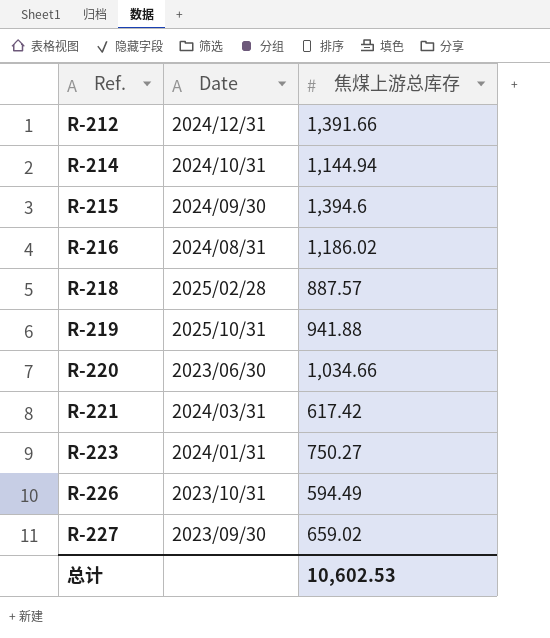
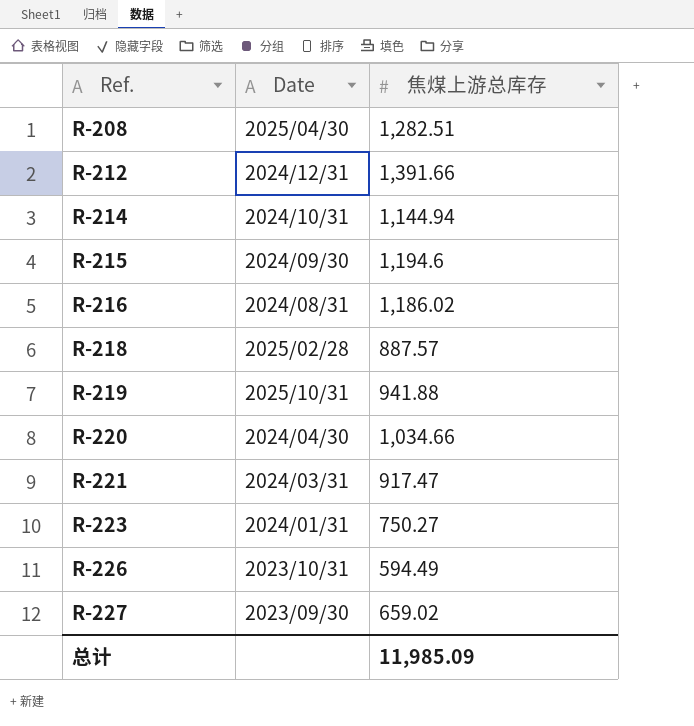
row R-208: none -> 2025/04/30 | 1,282.51
R-215 | 焦煤上游总库存: 1,394.6 -> 1,194.6
R-220 | Date: 2023/06/30 -> 2024/04/30
R-221 | 焦煤上游总库存: 617.42 -> 917.47
总计 | 焦煤上游总库存: 10,602.53 -> 11,985.09

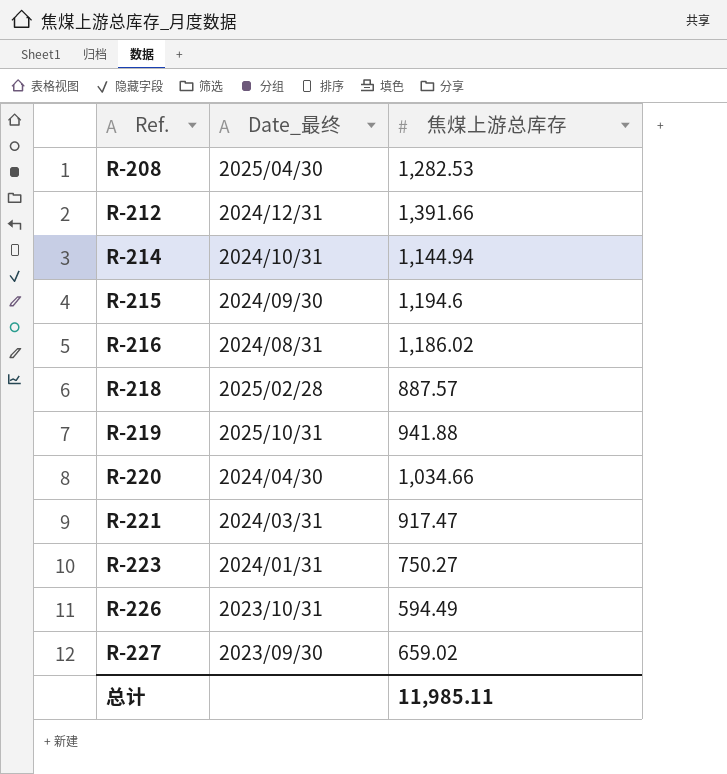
column name: Date -> Date_最终
R-208 | 焦煤上游总库存: 1,282.51 -> 1,282.53
总计 | 焦煤上游总库存: 11,985.09 -> 11,985.11

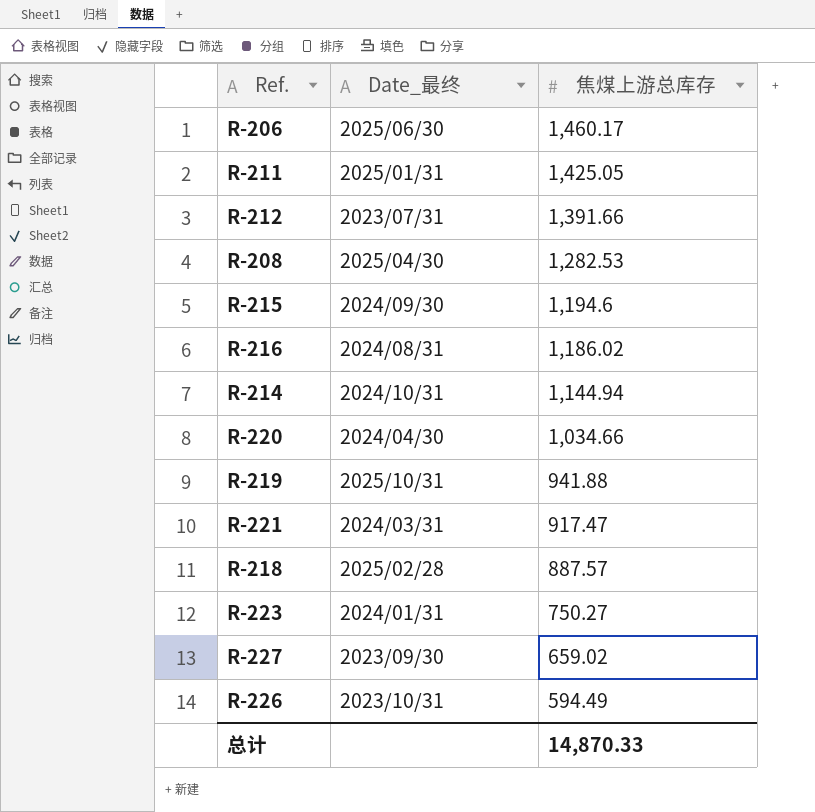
row order: Ref. ascending -> 焦煤上游总库存 descending
row R-206: none -> 2025/06/30 | 1,460.17
row R-211: none -> 2025/01/31 | 1,425.05
R-212 | Date_最终: 2024/12/31 -> 2023/07/31
总计 | 焦煤上游总库存: 11,985.11 -> 14,870.33

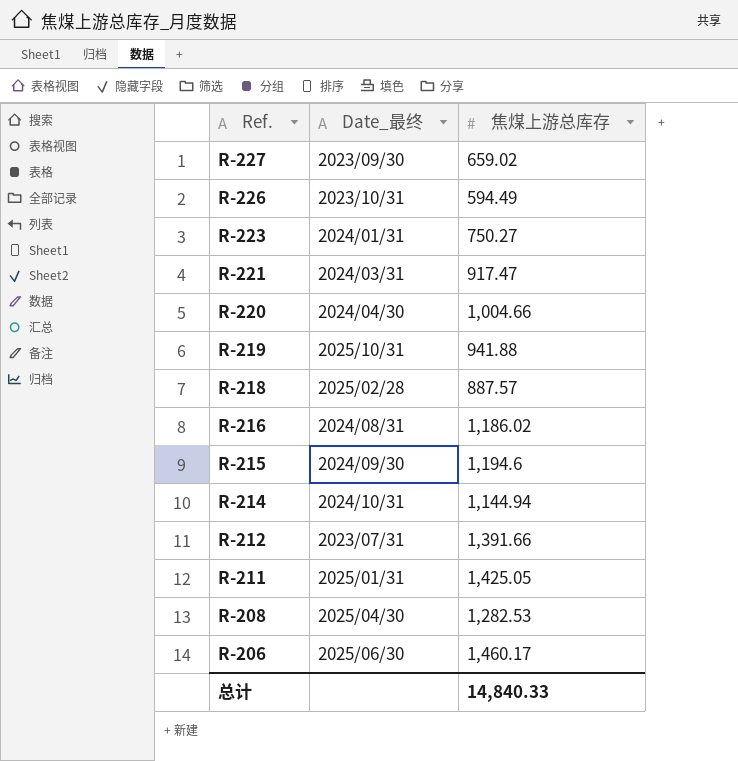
row order: 焦煤上游总库存 descending -> Ref. descending
R-220 | 焦煤上游总库存: 1,034.66 -> 1,004.66
总计 | 焦煤上游总库存: 14,870.33 -> 14,840.33

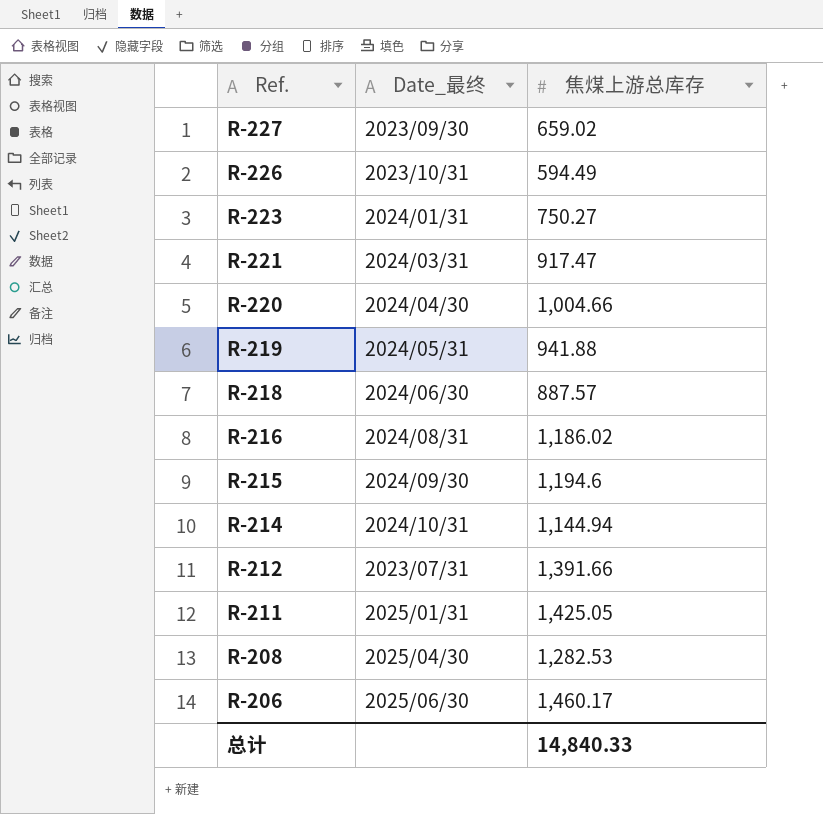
R-219 | Date_最终: 2025/10/31 -> 2024/05/31
R-218 | Date_最终: 2025/02/28 -> 2024/06/30

